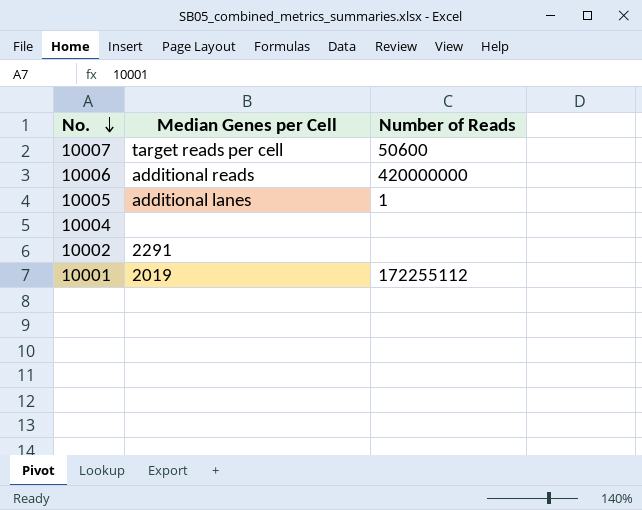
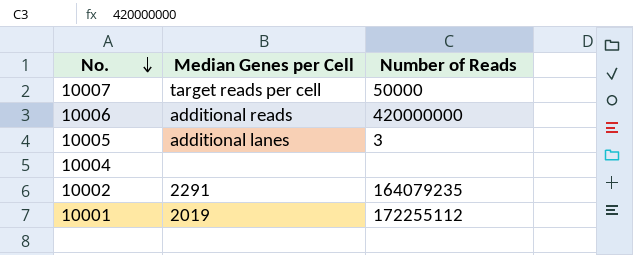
10007 | Number of Reads: 50600 -> 50000
10005 | Number of Reads: 1 -> 3
10002 | Number of Reads: none -> 164079235

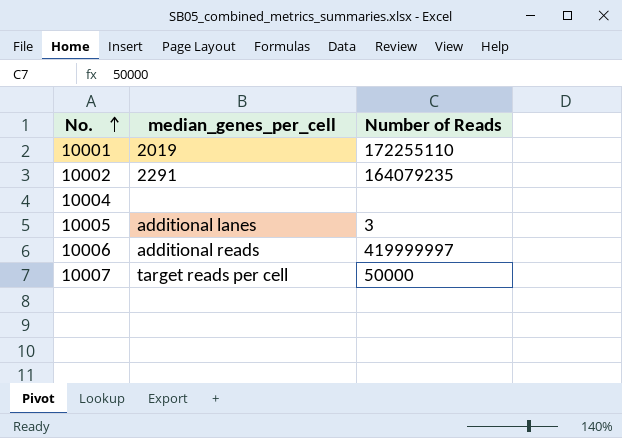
row order: No. descending -> No. ascending
column name: Median Genes per Cell -> median_genes_per_cell
10001 | Number of Reads: 172255112 -> 172255110
10006 | Number of Reads: 420000000 -> 419999997

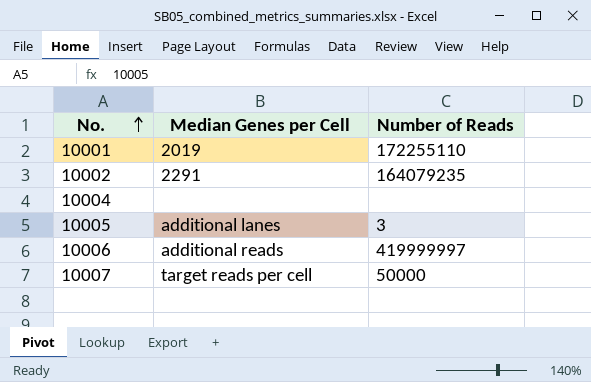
column name: median_genes_per_cell -> Median Genes per Cell

